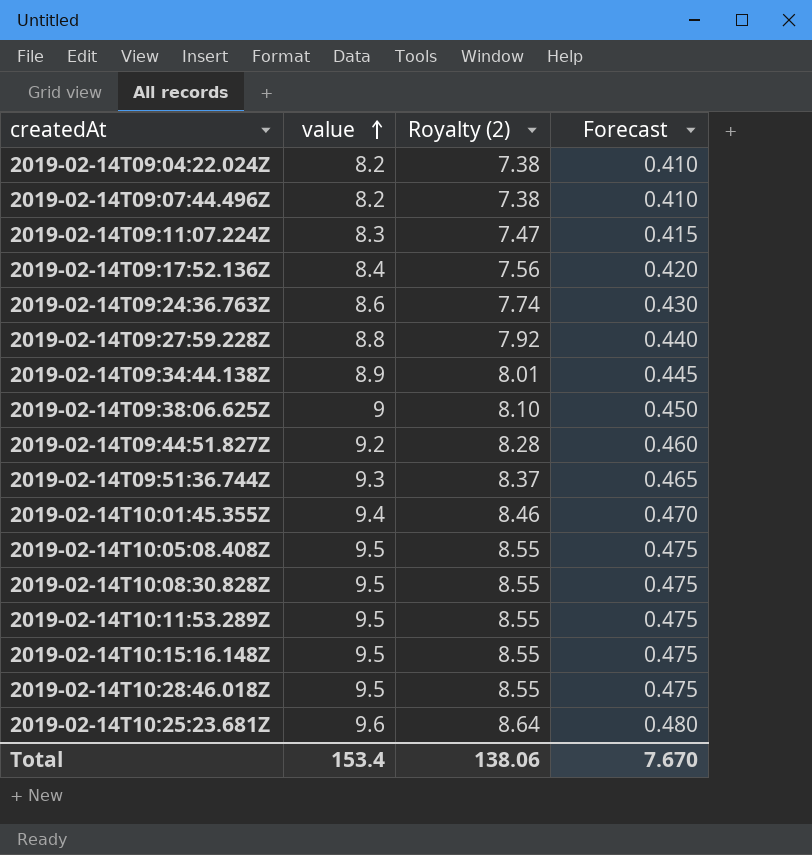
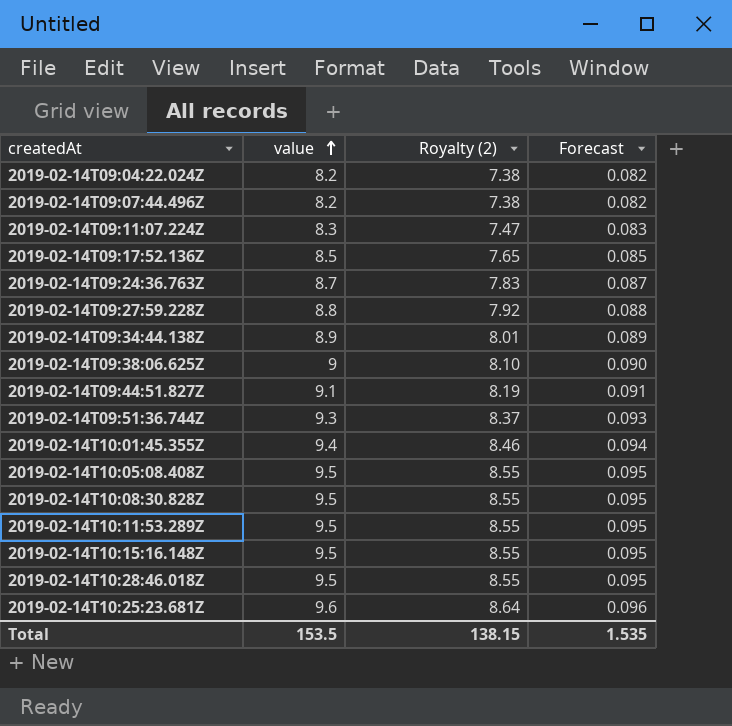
column Forecast | formula: [value] * 0.05 -> [value] * 0.01
2019-02-14T09:17:52.136Z | value: 8.4 -> 8.5
2019-02-14T09:17:52.136Z | Royalty (2): 7.56 -> 7.65
2019-02-14T09:24:36.763Z | value: 8.6 -> 8.7
2019-02-14T09:24:36.763Z | Royalty (2): 7.74 -> 7.83
2019-02-14T09:44:51.827Z | value: 9.2 -> 9.1
2019-02-14T09:44:51.827Z | Royalty (2): 8.28 -> 8.19
Total | value: 153.4 -> 153.5
Total | Royalty (2): 138.06 -> 138.15
Total | Forecast: 7.670 -> 1.535

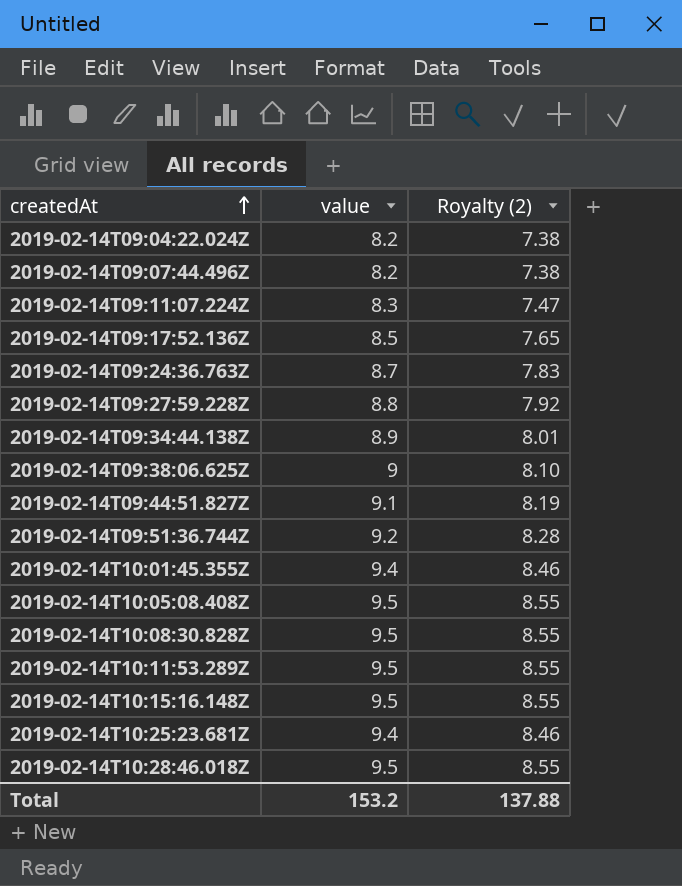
row order: value ascending -> createdAt ascending
column Forecast | formula: [value] * 0.01 -> none
2019-02-14T09:51:36.744Z | value: 9.3 -> 9.2
2019-02-14T09:51:36.744Z | Royalty (2): 8.37 -> 8.28
2019-02-14T10:25:23.681Z | value: 9.6 -> 9.4
2019-02-14T10:25:23.681Z | Royalty (2): 8.64 -> 8.46
Total | value: 153.5 -> 153.2
Total | Royalty (2): 138.15 -> 137.88

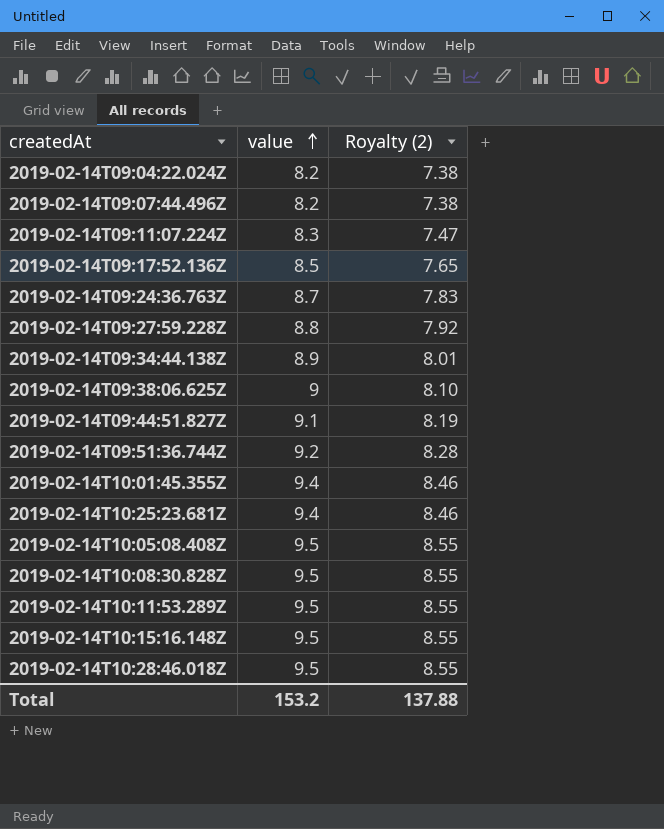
row order: createdAt ascending -> value ascending

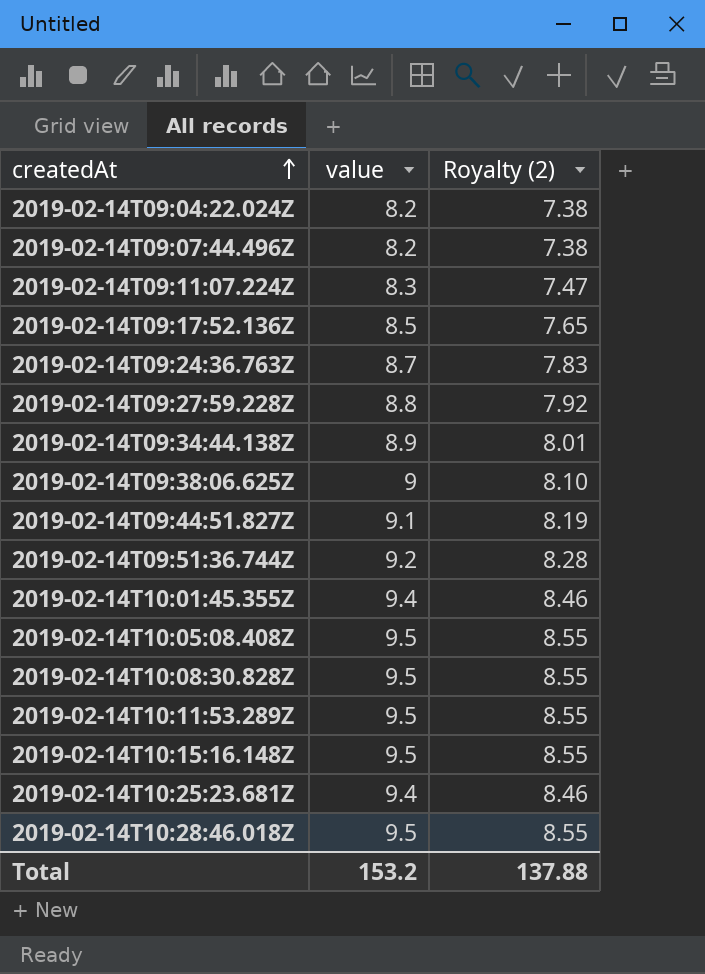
row order: value ascending -> createdAt ascending

